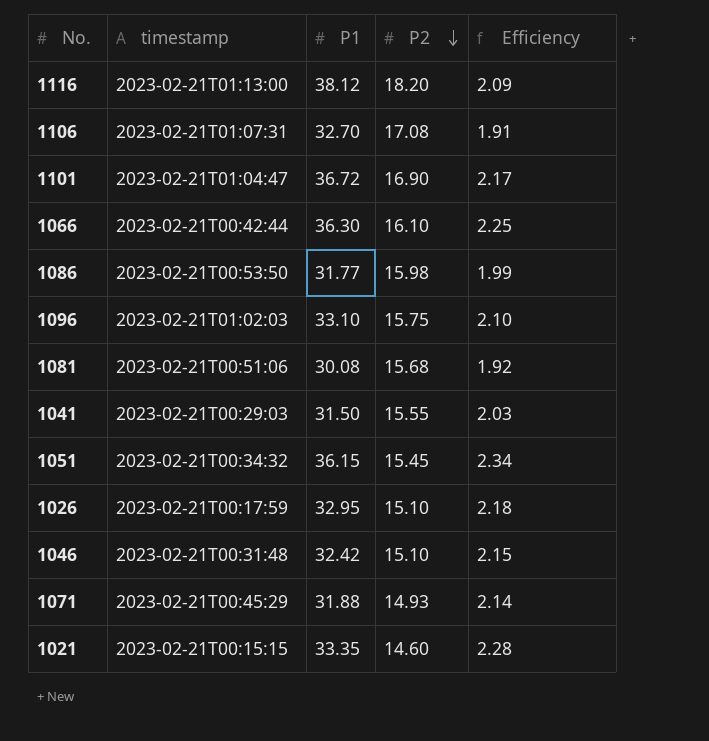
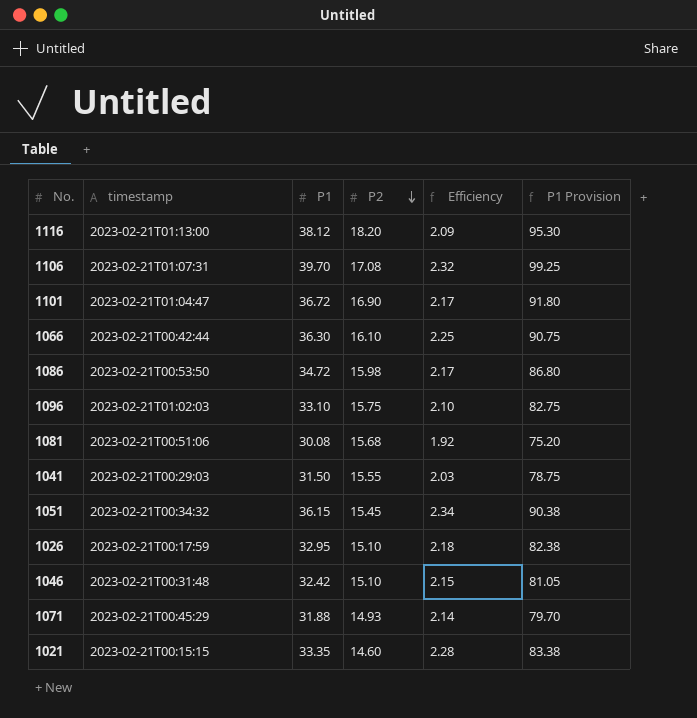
column P1 Provision | formula: none -> [P1] * 2.5
1106 | P1: 32.70 -> 39.70
1106 | Efficiency: 1.91 -> 2.32
1086 | P1: 31.77 -> 34.72
1086 | Efficiency: 1.99 -> 2.17

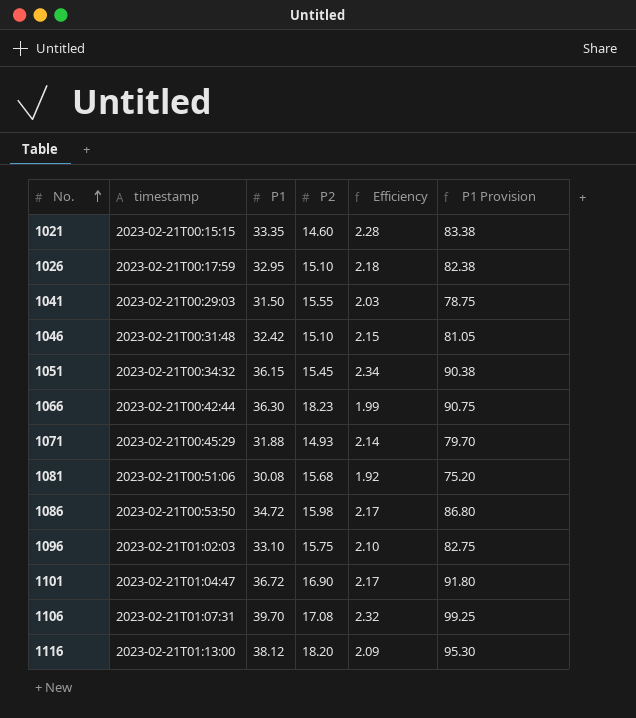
row order: P2 descending -> No. ascending
1066 | P2: 16.10 -> 18.23
1066 | Efficiency: 2.25 -> 1.99

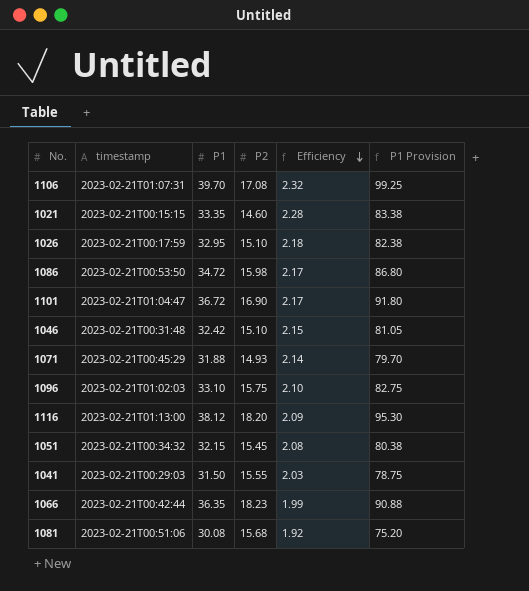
row order: No. ascending -> Efficiency descending
1051 | P1: 36.15 -> 32.15
1051 | Efficiency: 2.34 -> 2.08
1051 | P1 Provision: 90.38 -> 80.38
1066 | P1: 36.30 -> 36.35
1066 | P1 Provision: 90.75 -> 90.88

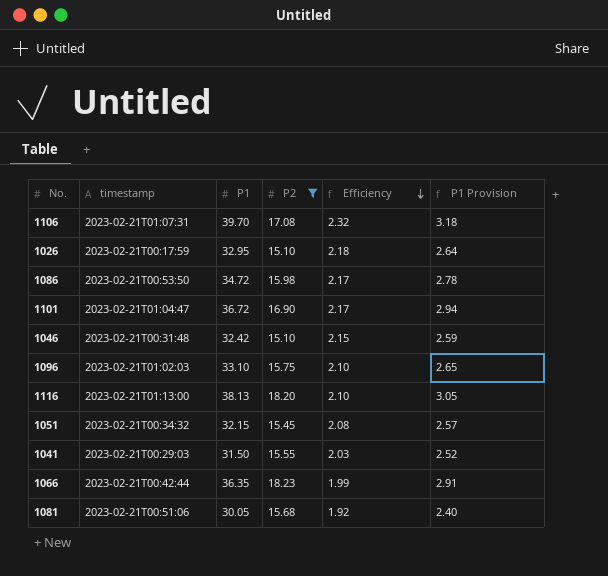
filter: none -> P2 >= 15.10
column P1 Provision | formula: [P1] * 2.5 -> [P1] * 0.08
1116 | P1: 38.12 -> 38.13
1116 | Efficiency: 2.09 -> 2.10
1081 | P1: 30.08 -> 30.05

